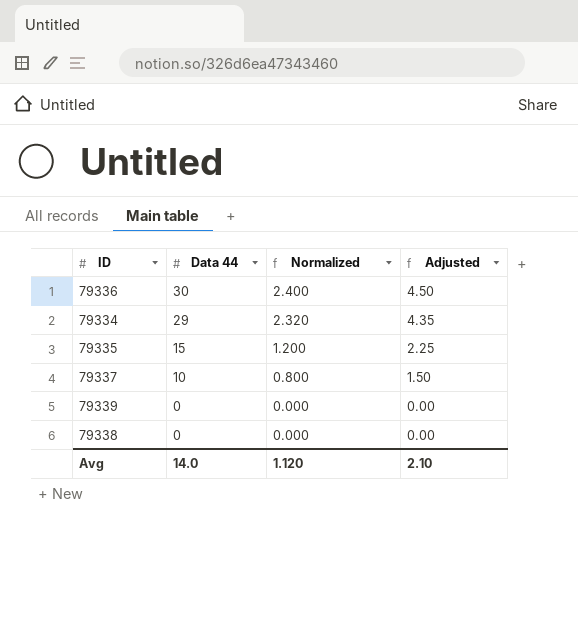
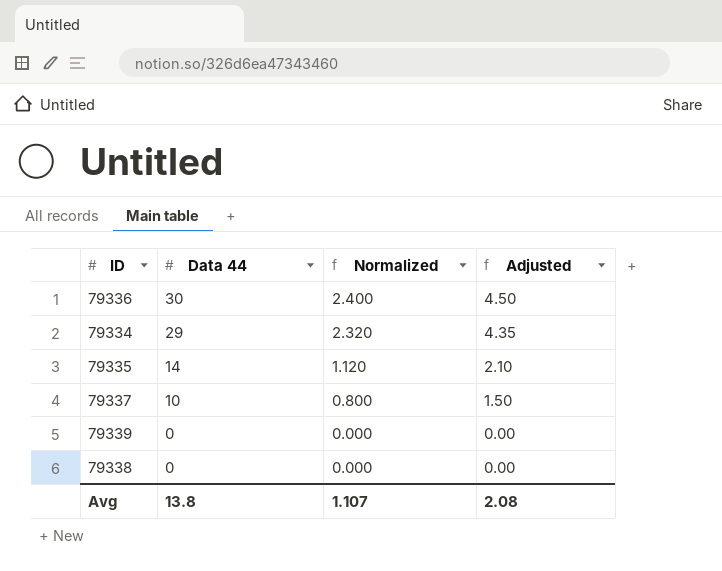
79335 | Data 44: 15 -> 14
79335 | Normalized: 1.200 -> 1.120
79335 | Adjusted: 2.25 -> 2.10
Avg | Data 44: 14.0 -> 13.8
Avg | Normalized: 1.120 -> 1.107
Avg | Adjusted: 2.10 -> 2.08

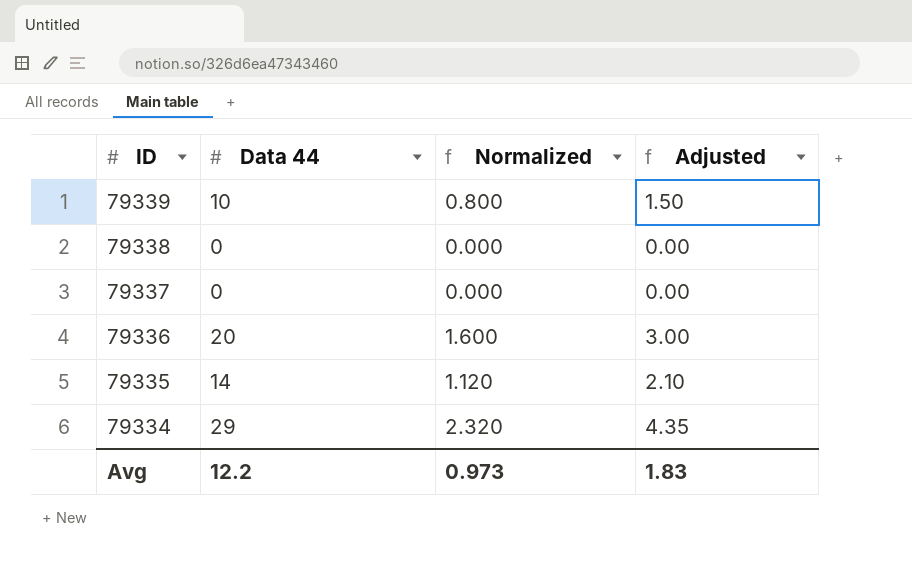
row order: Data 44 descending -> ID descending
79339 | Data 44: 0 -> 10
79339 | Normalized: 0.000 -> 0.800
79339 | Adjusted: 0.00 -> 1.50
79337 | Data 44: 10 -> 0
79337 | Normalized: 0.800 -> 0.000
79337 | Adjusted: 1.50 -> 0.00
79336 | Data 44: 30 -> 20
79336 | Normalized: 2.400 -> 1.600
79336 | Adjusted: 4.50 -> 3.00
Avg | Data 44: 13.8 -> 12.2
Avg | Normalized: 1.107 -> 0.973
Avg | Adjusted: 2.08 -> 1.83

